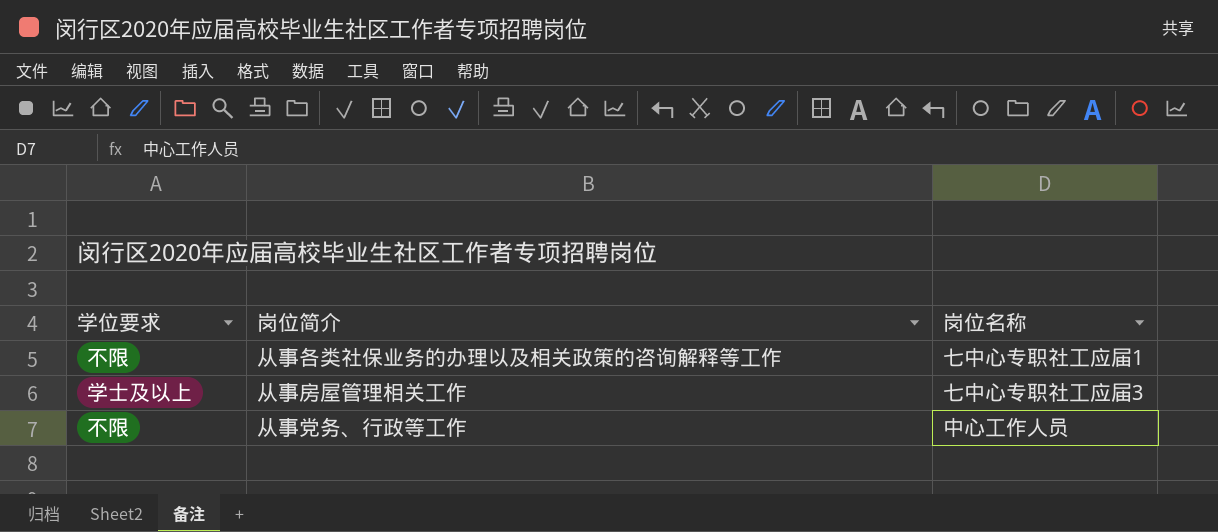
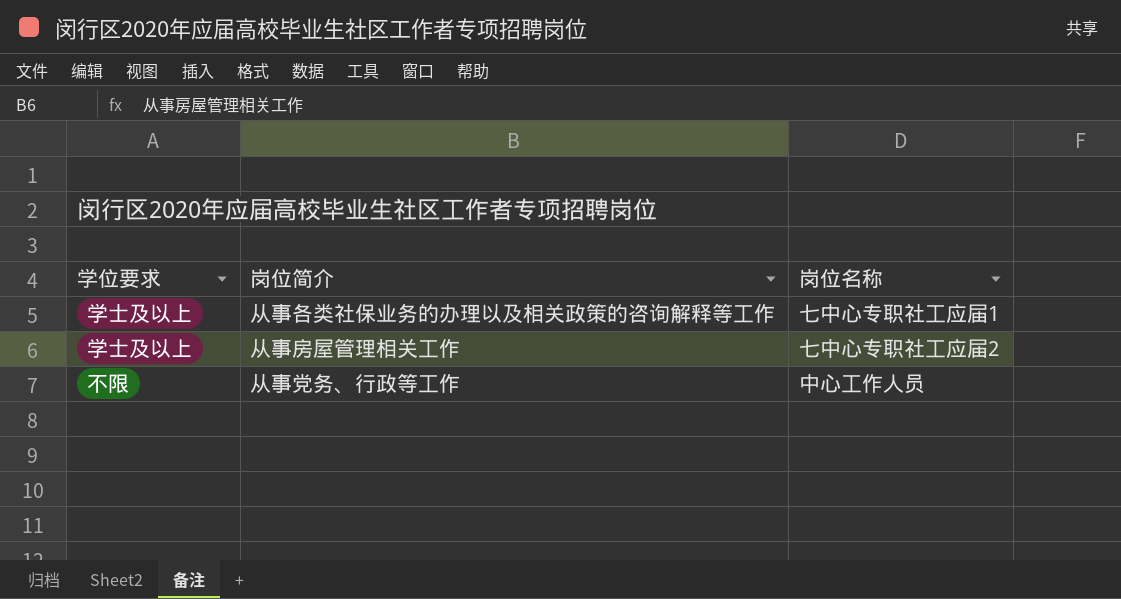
从事各类社保业务的办理以及相关政策的咨询解释等工作 | 学位要求: 不限 -> 学士及以上
从事房屋管理相关工作 | 岗位名称: 七中心专职社工应届3 -> 七中心专职社工应届2

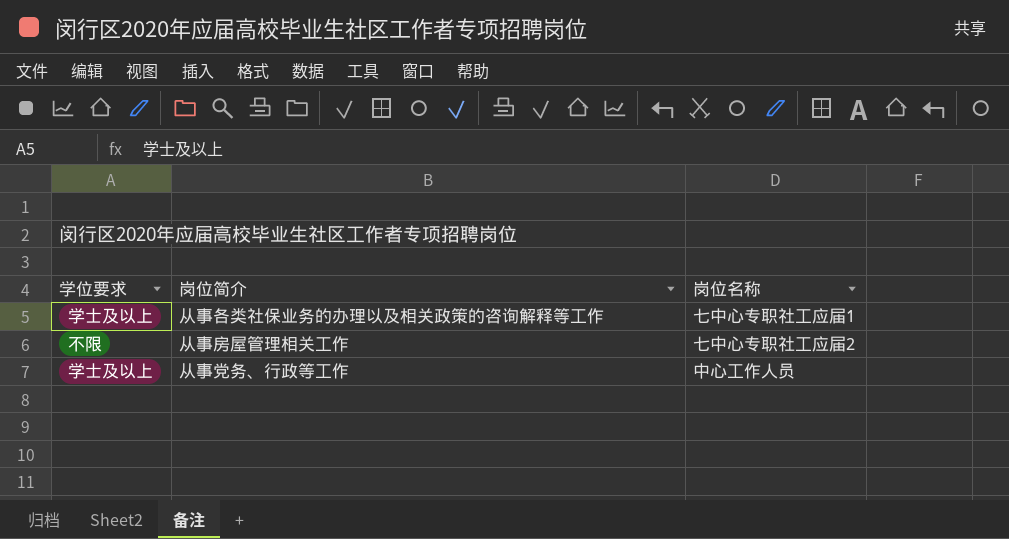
从事房屋管理相关工作 | 学位要求: 学士及以上 -> 不限
从事党务、行政等工作 | 学位要求: 不限 -> 学士及以上

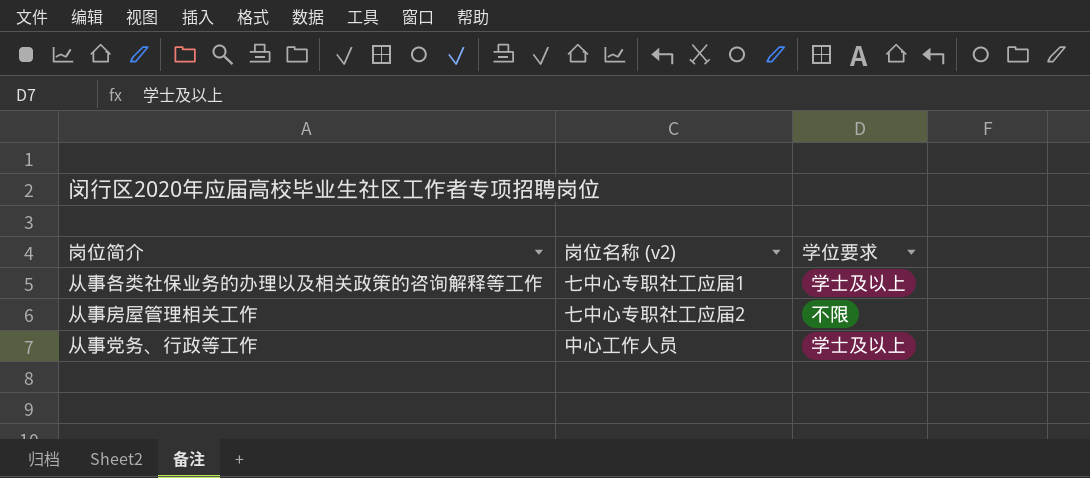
column name: 岗位名称 -> 岗位名称 (v2)
column 学位要求 | position: 1 -> 3

